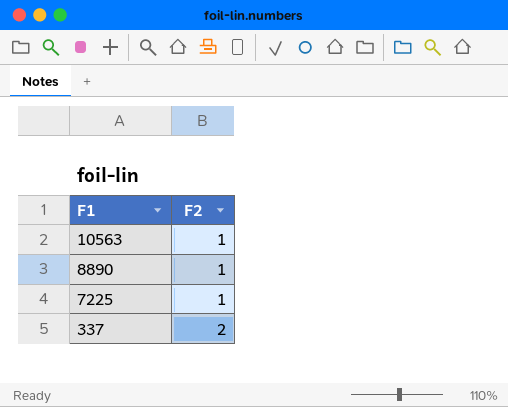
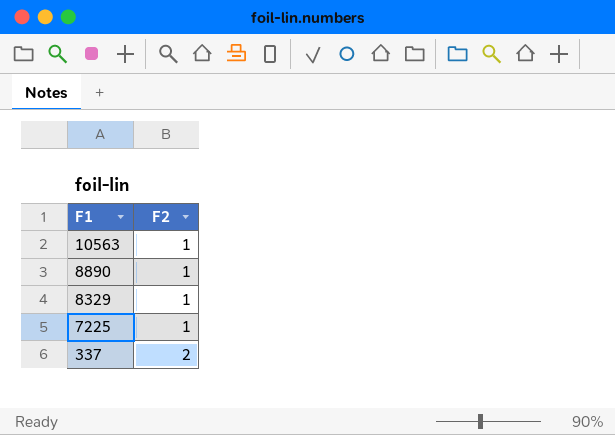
row 8329: none -> 1

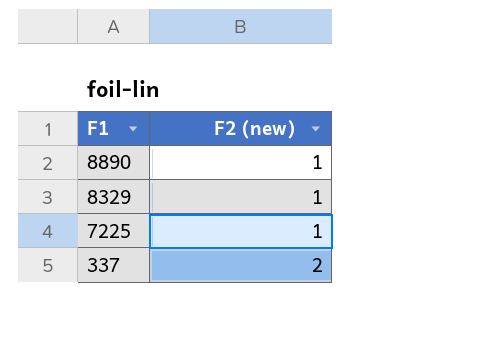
column name: F2 -> F2 (new)
row 10563: 1 -> none

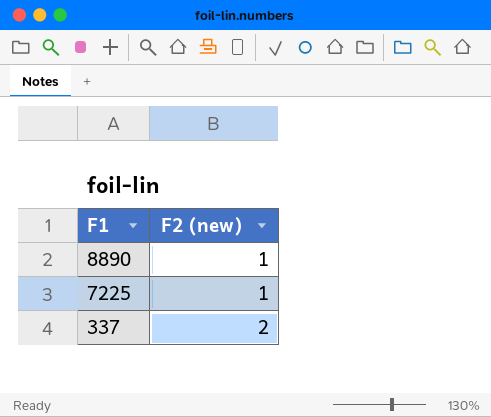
row 8329: 1 -> none

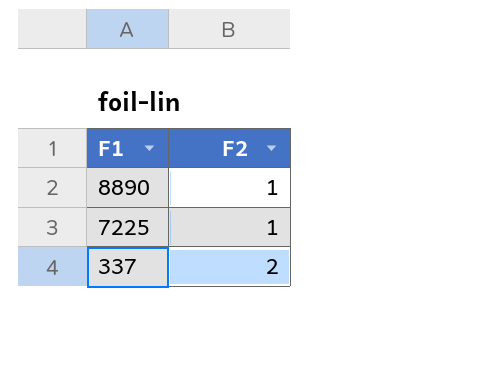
column name: F2 (new) -> F2

